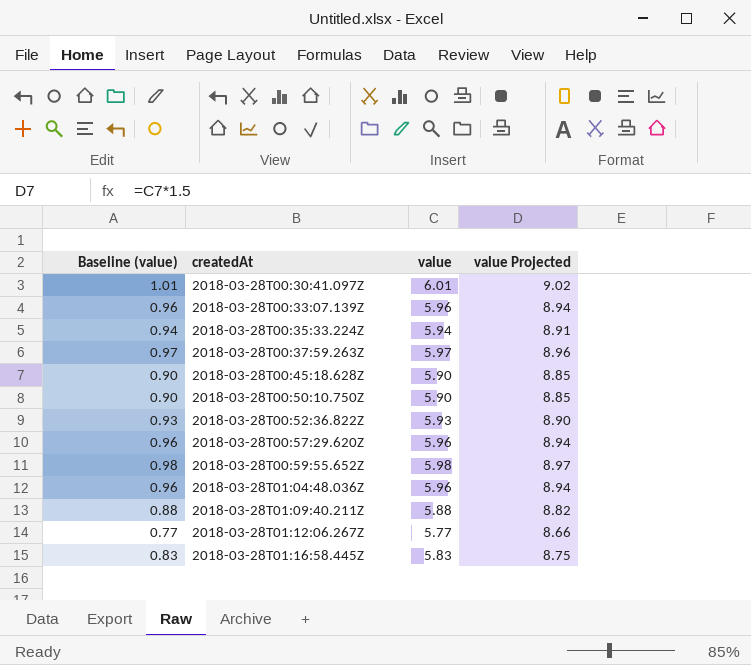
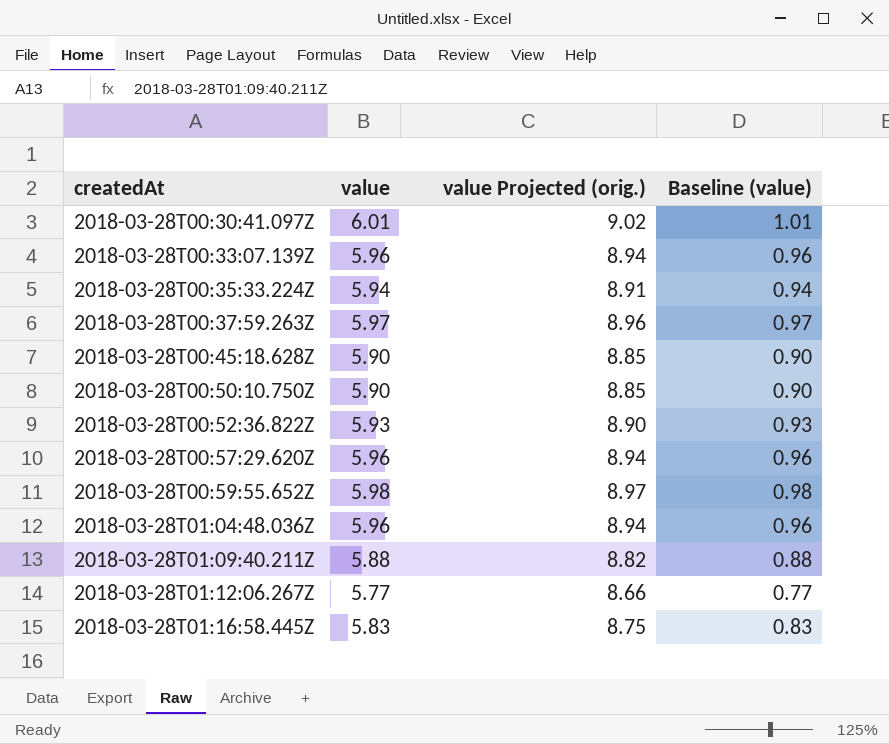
column name: value Projected -> value Projected (orig.)
column Baseline (value) | position: 1 -> 4

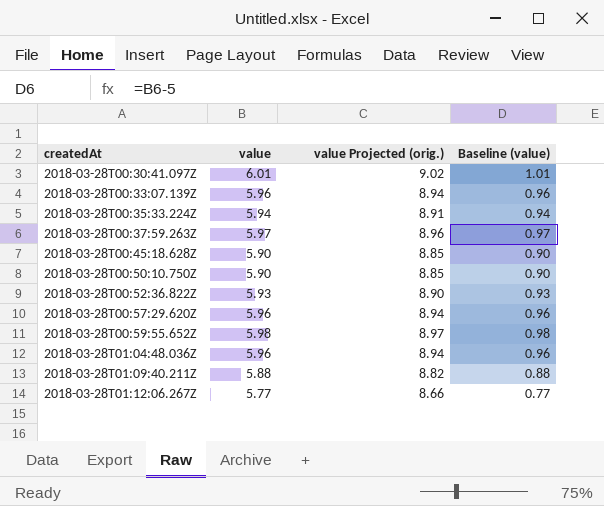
row 2018-03-28T01:16:58.445Z: 5.83 | 8.75 | 0.83 -> none

